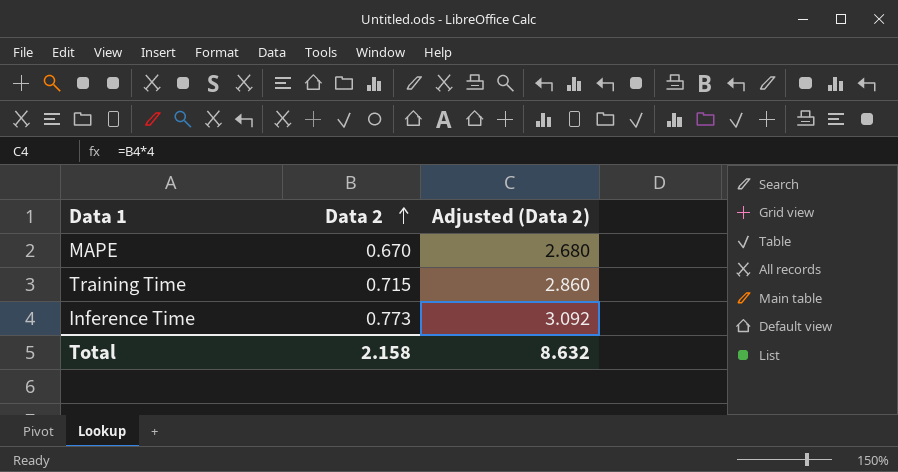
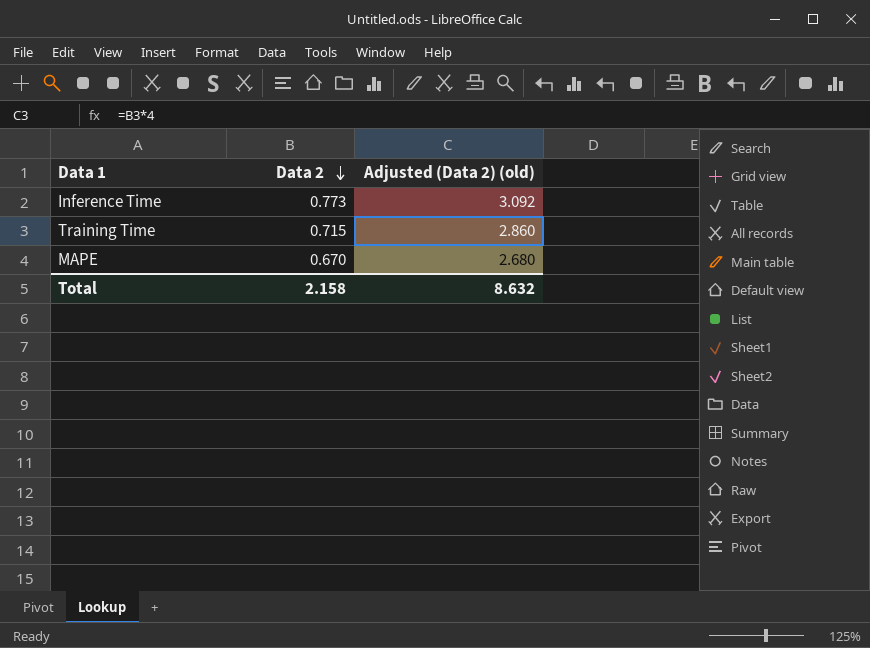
row order: Data 2 ascending -> Data 2 descending
column name: Adjusted (Data 2) -> Adjusted (Data 2) (old)

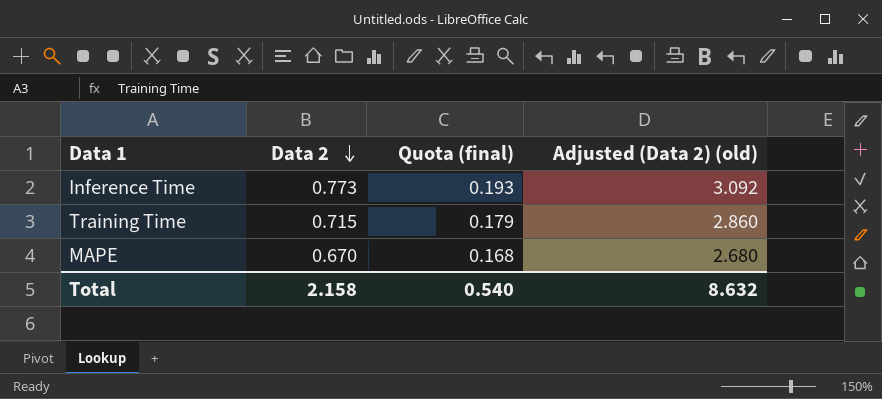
column Quota (final) | formula: none -> [Data 2] * 0.25

